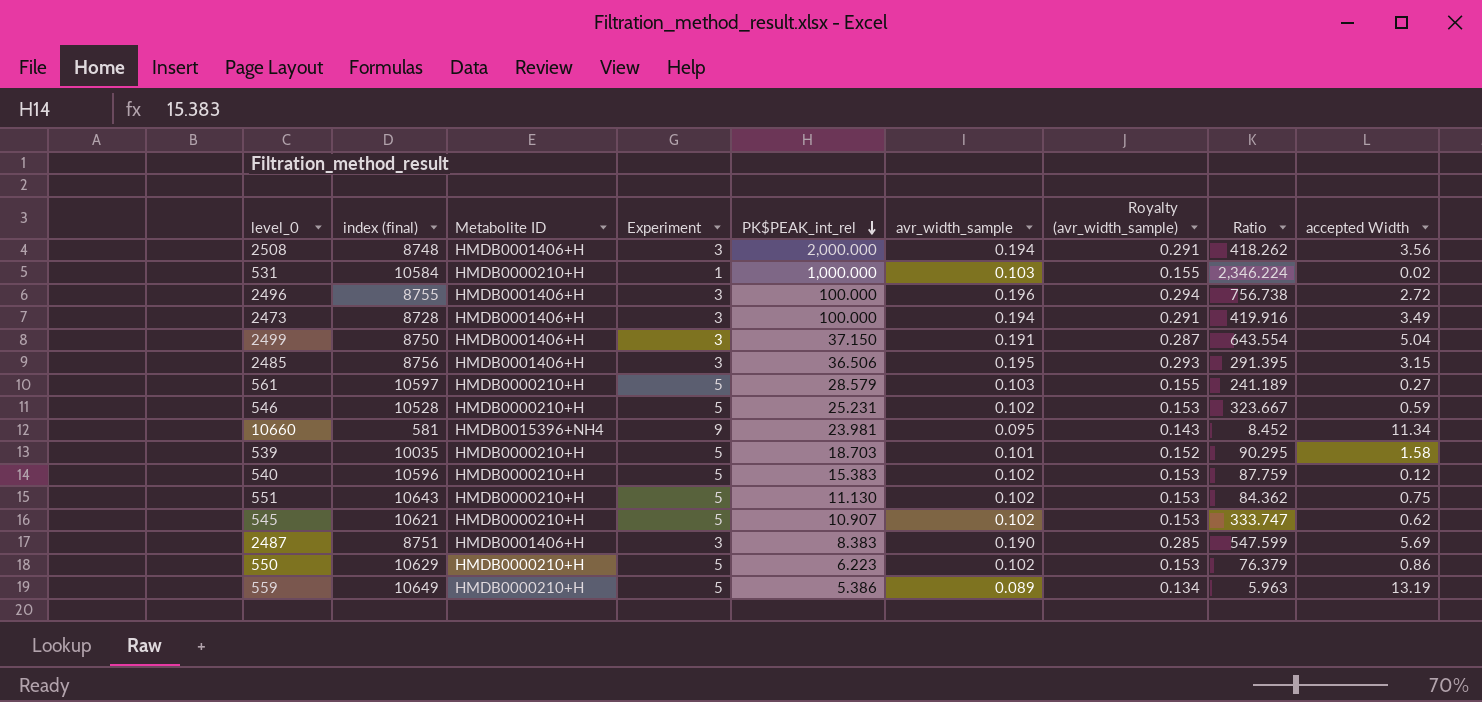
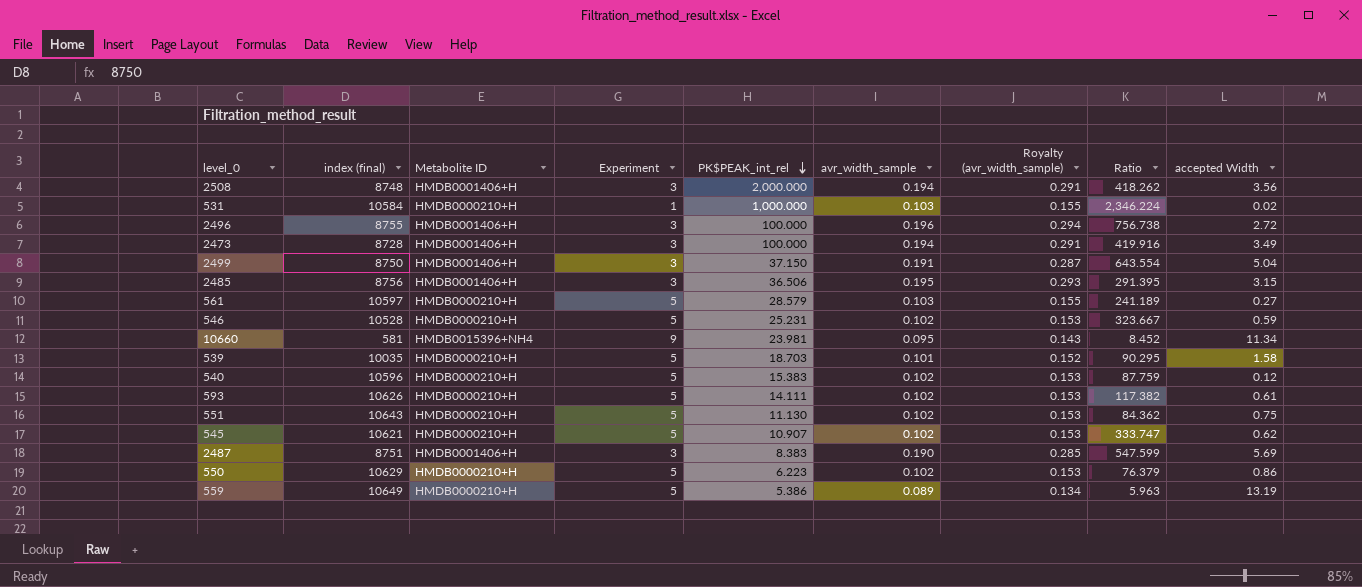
row 593: none -> 10626 | HMDB0000210+H | 5 | 14.111 | 0.102 | 0.153 | 117.382 | 0.61

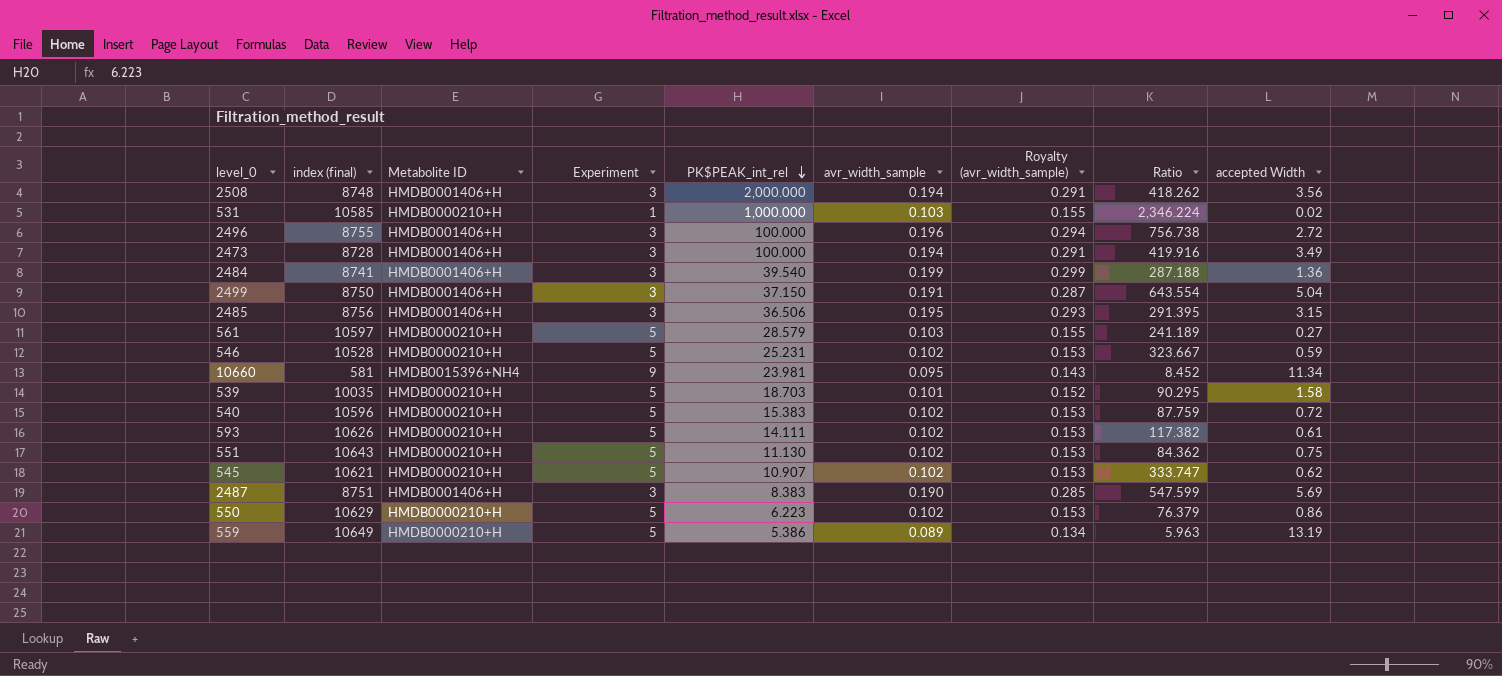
531 | index (final): 10584 -> 10585
row 2484: none -> 8741 | HMDB0001406+H | 3 | 39.540 | 0.199 | 0.299 | 287.188 | 1.36
540 | accepted Width: 0.12 -> 0.72

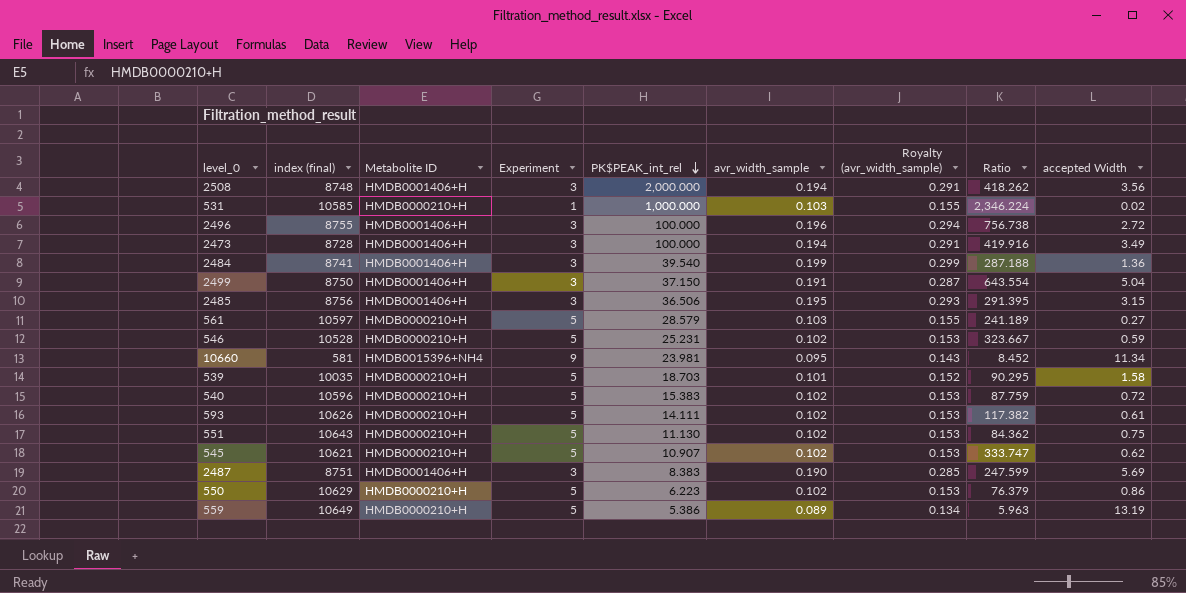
2487 | Ratio: 547.599 -> 247.599

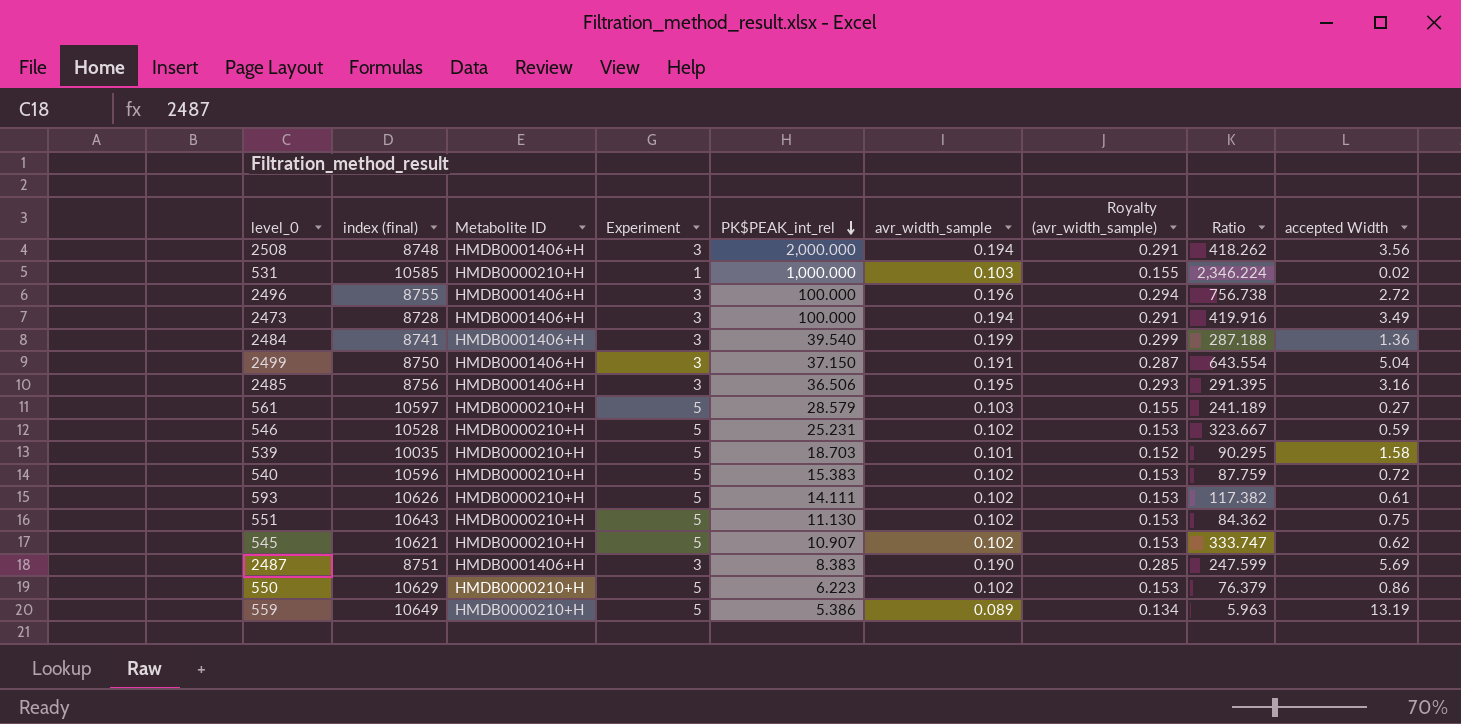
row 10660: 581 | HMDB0015396+NH4 | 9 | 23.981 | 0.095 | 0.143 | 8.452 | 11.34 -> none
2485 | accepted Width: 3.15 -> 3.16

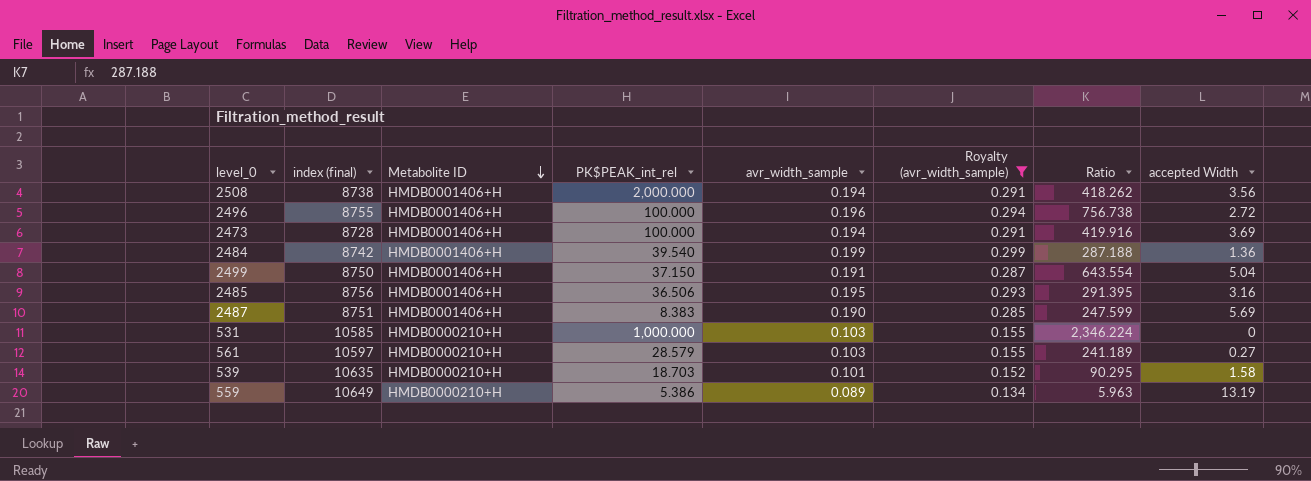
filter: none -> Royalty (avr_width_sample) != 0.153
row order: PK$PEAK_int_rel descending -> Metabolite ID descending
column Experiment | position: 4 -> none
2508 | index (final): 8748 -> 8738
2473 | accepted Width: 3.49 -> 3.69
2484 | index (final): 8741 -> 8742
531 | accepted Width: 0.02 -> 0
539 | index (final): 10035 -> 10635

